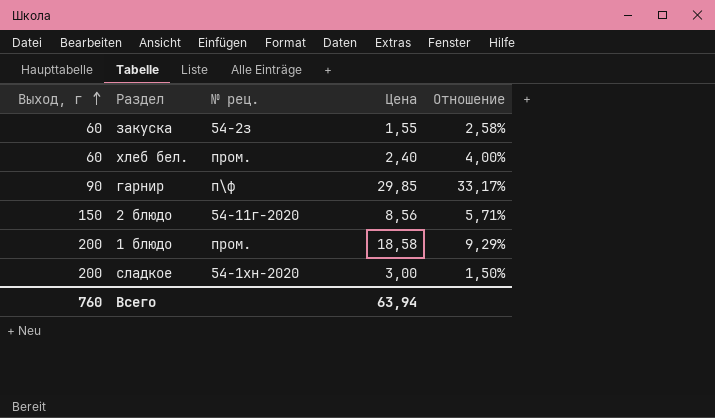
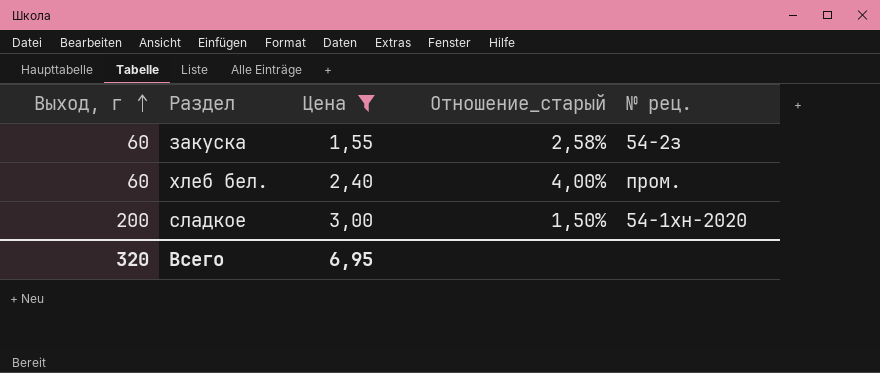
filter: none -> Цена <= 3,00
column name: Отношение -> Отношение_старый
column № рец. | position: 3 -> 5
Всего | Выход, г: 760 -> 320
Всего | Цена: 63,94 -> 6,95

